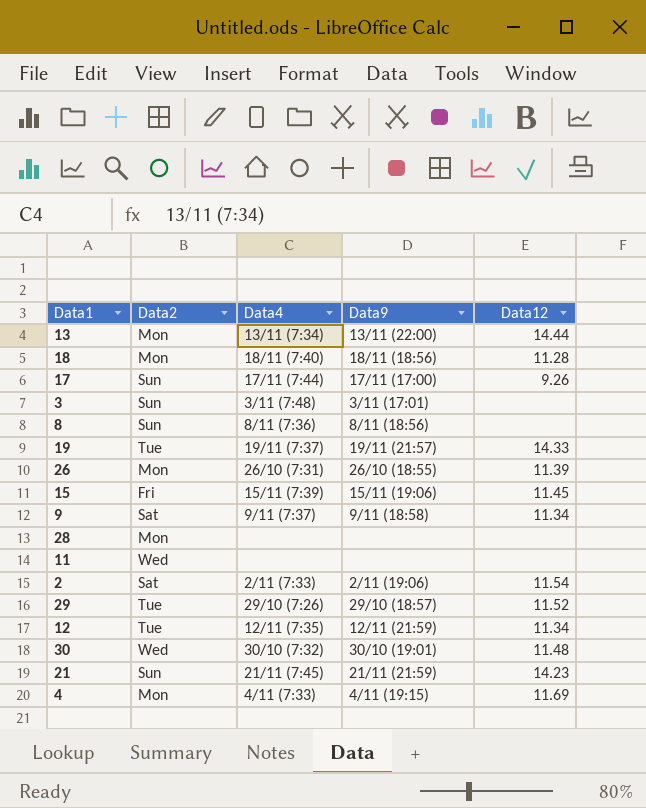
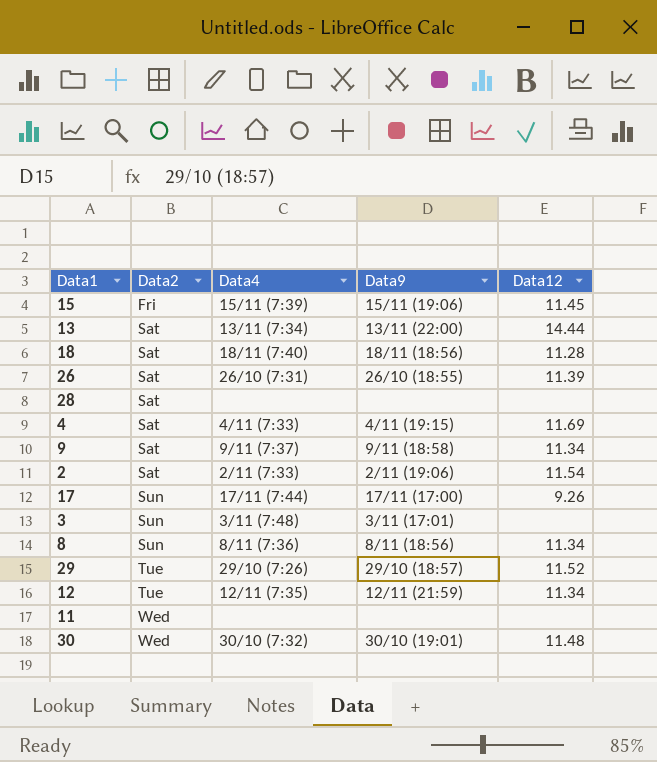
row order: none -> Data2 ascending
row 19: Tue | 19/11 (7:37) | 19/11 (21:57) | 14.33 -> none
row 21: Sun | 21/11 (7:45) | 21/11 (21:59) | 14.23 -> none
13 | Data2: Mon -> Sat
18 | Data2: Mon -> Sat
26 | Data2: Mon -> Sat
28 | Data2: Mon -> Sat
4 | Data2: Mon -> Sat
8 | Data12: none -> 11.34

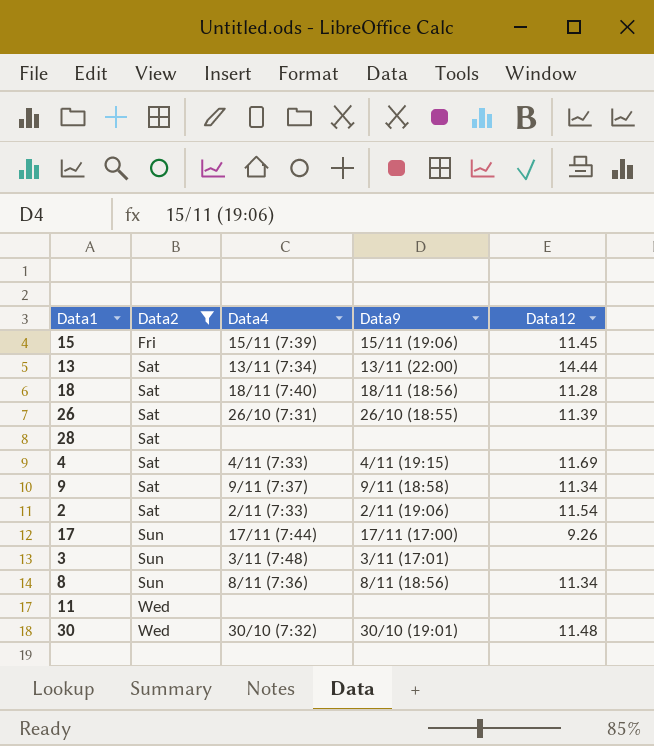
filter: none -> Data2 != Tue

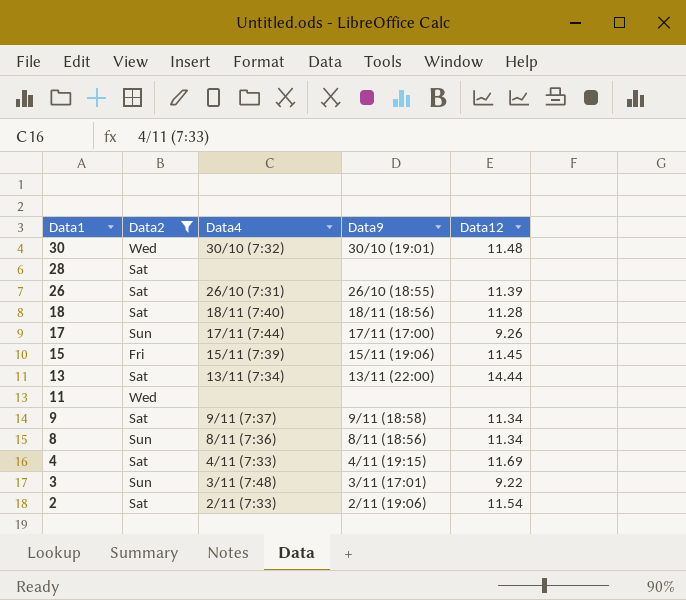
row order: Data2 ascending -> Data1 descending
3 | Data12: none -> 9.22

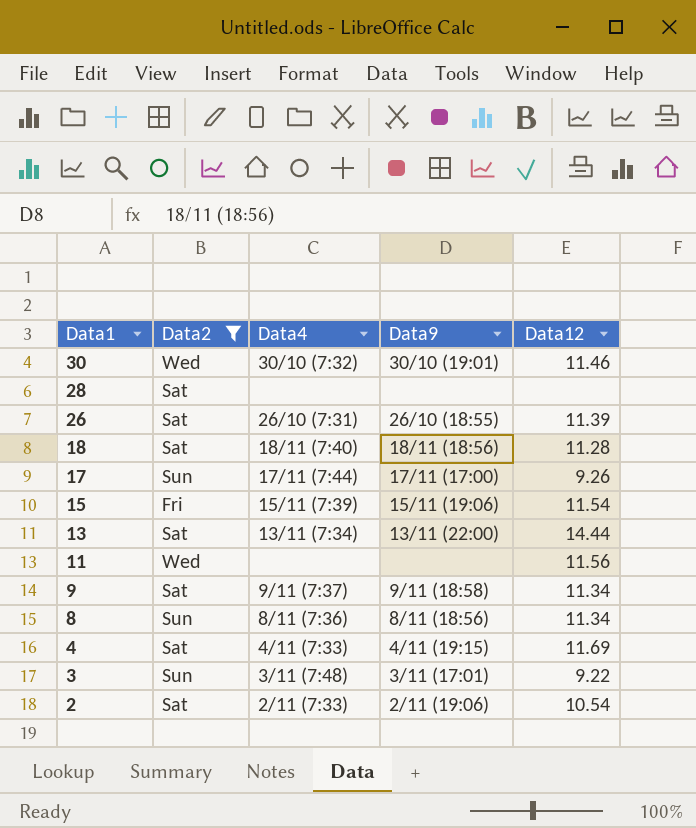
30 | Data12: 11.48 -> 11.46
15 | Data12: 11.45 -> 11.54
11 | Data12: none -> 11.56
2 | Data12: 11.54 -> 10.54

